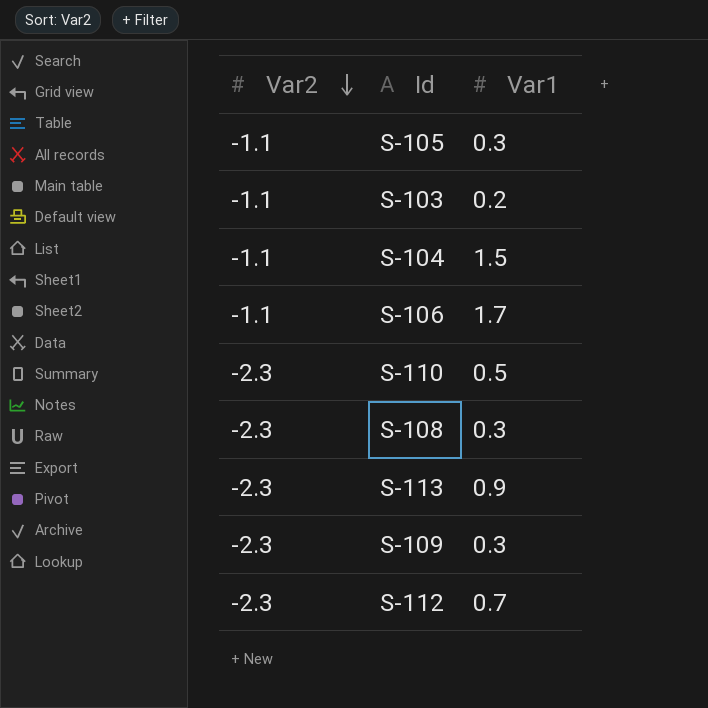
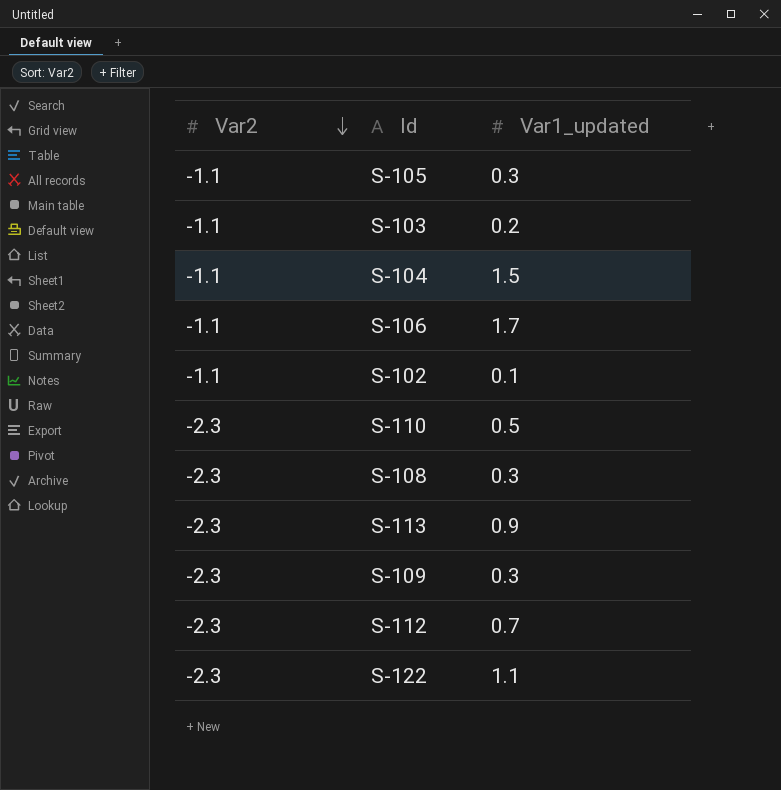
column name: Var1 -> Var1_updated
row S-102: none -> -1.1 | 0.1
row S-122: none -> -2.3 | 1.1

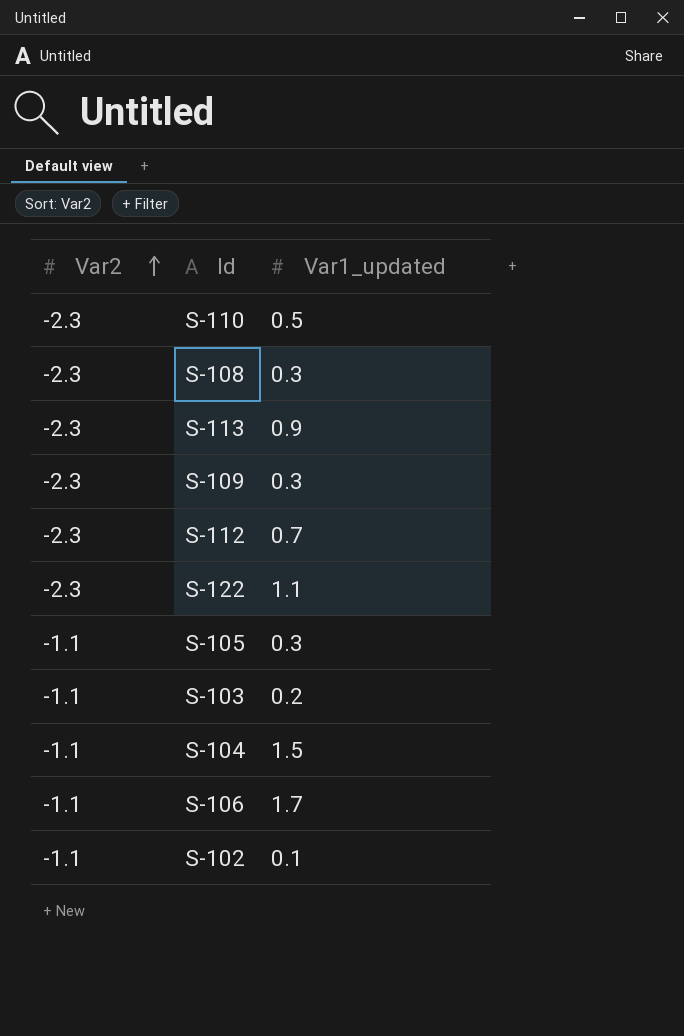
row order: Var2 descending -> Var2 ascending

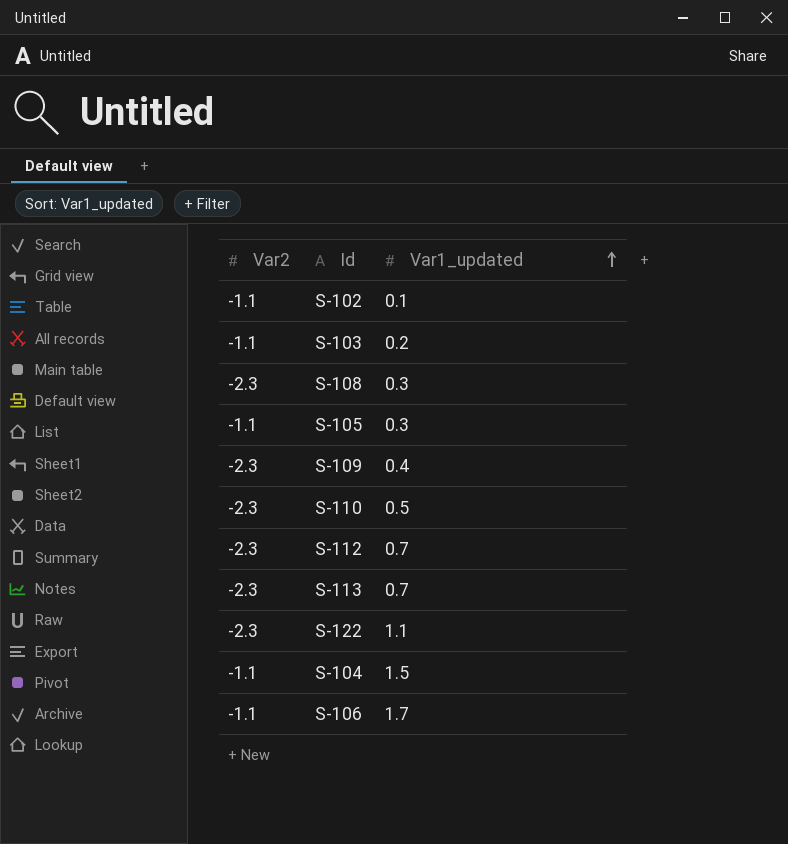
row order: Var2 ascending -> Var1_updated ascending
S-109 | Var1_updated: 0.3 -> 0.4
S-113 | Var1_updated: 0.9 -> 0.7

